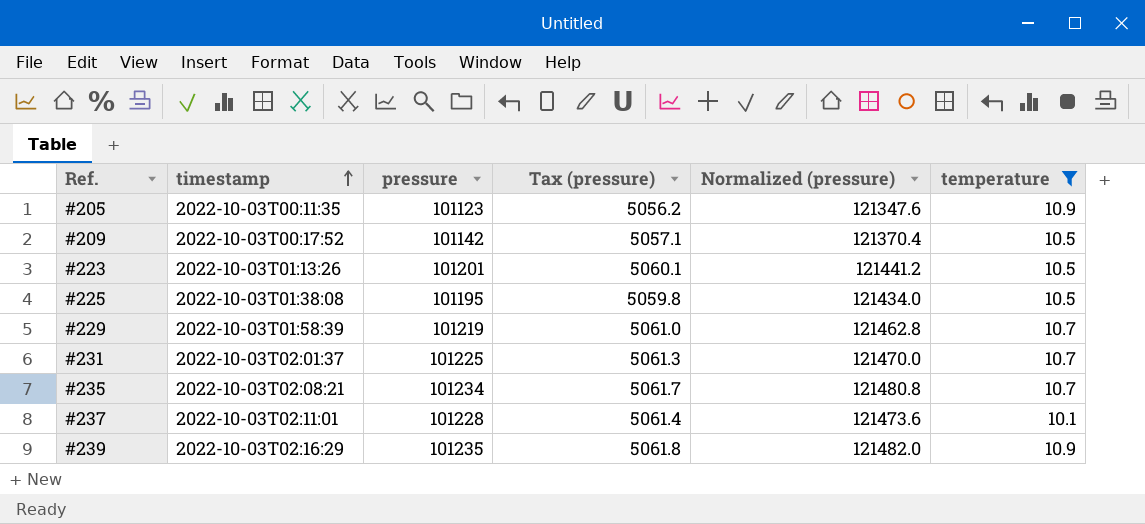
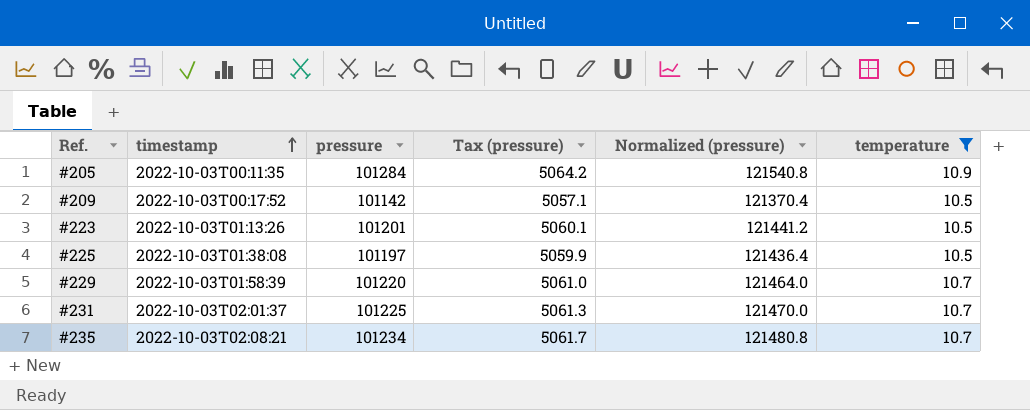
row #237: 2022-10-03T02:11:01 | 101228 | 5061.4 | 121473.6 | 10.1 -> none
row #239: 2022-10-03T02:16:29 | 101235 | 5061.8 | 121482.0 | 10.9 -> none
#205 | pressure: 101123 -> 101284
#205 | Tax (pressure): 5056.2 -> 5064.2
#205 | Normalized (pressure): 121347.6 -> 121540.8
#225 | pressure: 101195 -> 101197
#225 | Tax (pressure): 5059.8 -> 5059.9
#225 | Normalized (pressure): 121434.0 -> 121436.4
#229 | pressure: 101219 -> 101220
#229 | Normalized (pressure): 121462.8 -> 121464.0

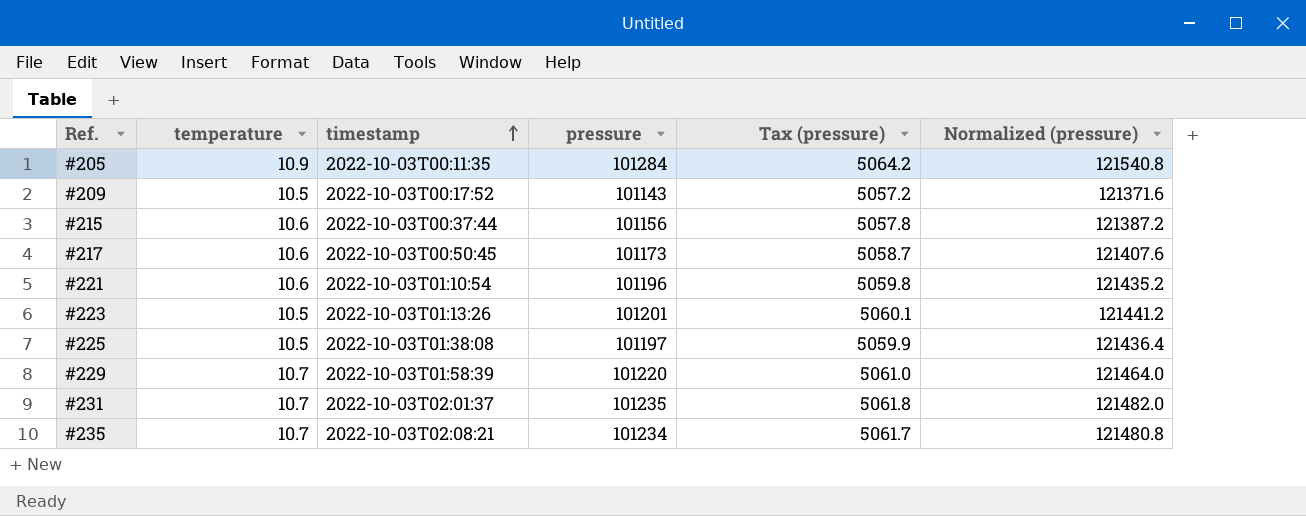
filter: temperature != 10.6 -> none
column temperature | position: 6 -> 2
#209 | pressure: 101142 -> 101143
#209 | Tax (pressure): 5057.1 -> 5057.2
#209 | Normalized (pressure): 121370.4 -> 121371.6
#231 | pressure: 101225 -> 101235
#231 | Tax (pressure): 5061.3 -> 5061.8
#231 | Normalized (pressure): 121470.0 -> 121482.0

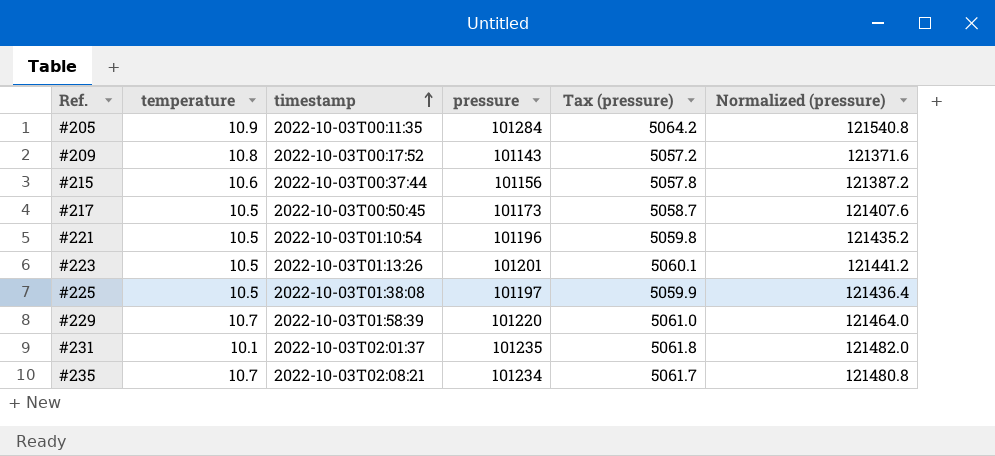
#209 | temperature: 10.5 -> 10.8
#217 | temperature: 10.6 -> 10.5
#221 | temperature: 10.6 -> 10.5
#231 | temperature: 10.7 -> 10.1

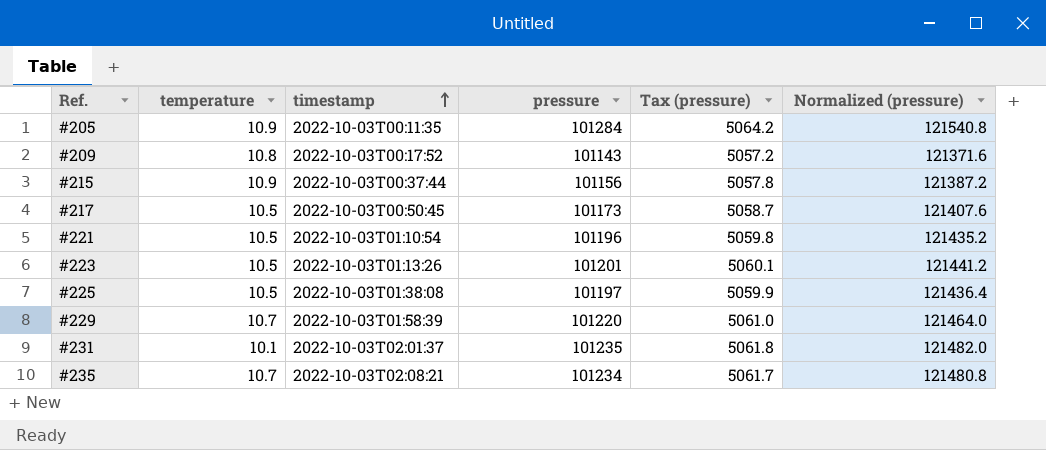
#215 | temperature: 10.6 -> 10.9

